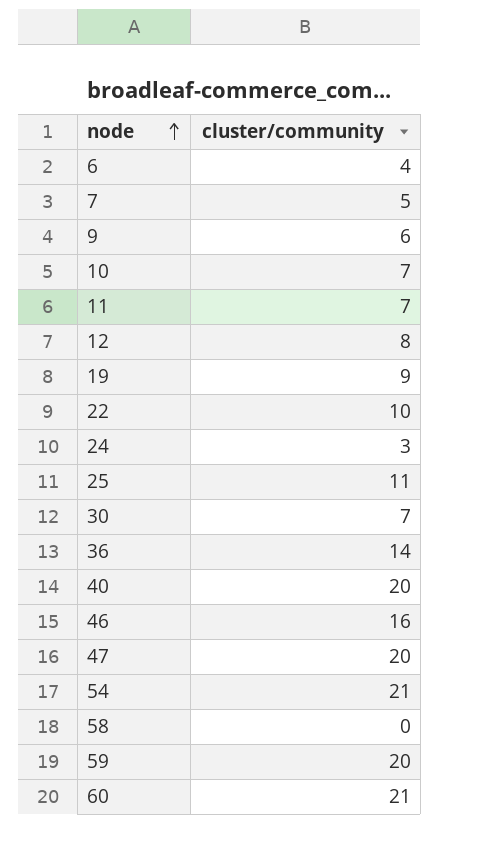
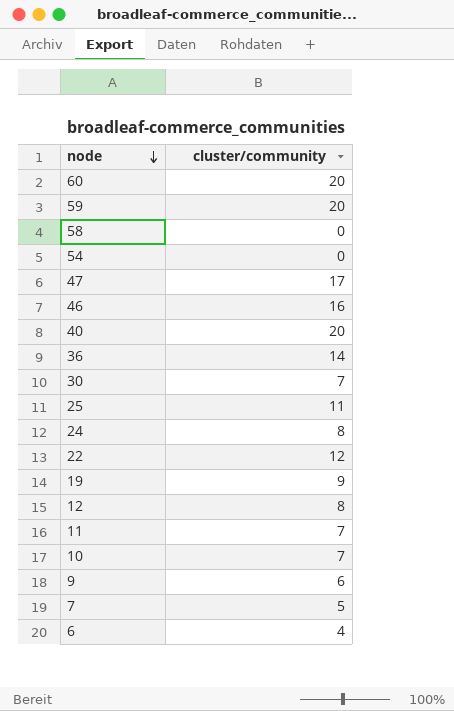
row order: node ascending -> node descending
60 | cluster/community: 21 -> 20
54 | cluster/community: 21 -> 0
47 | cluster/community: 20 -> 17
24 | cluster/community: 3 -> 8
22 | cluster/community: 10 -> 12

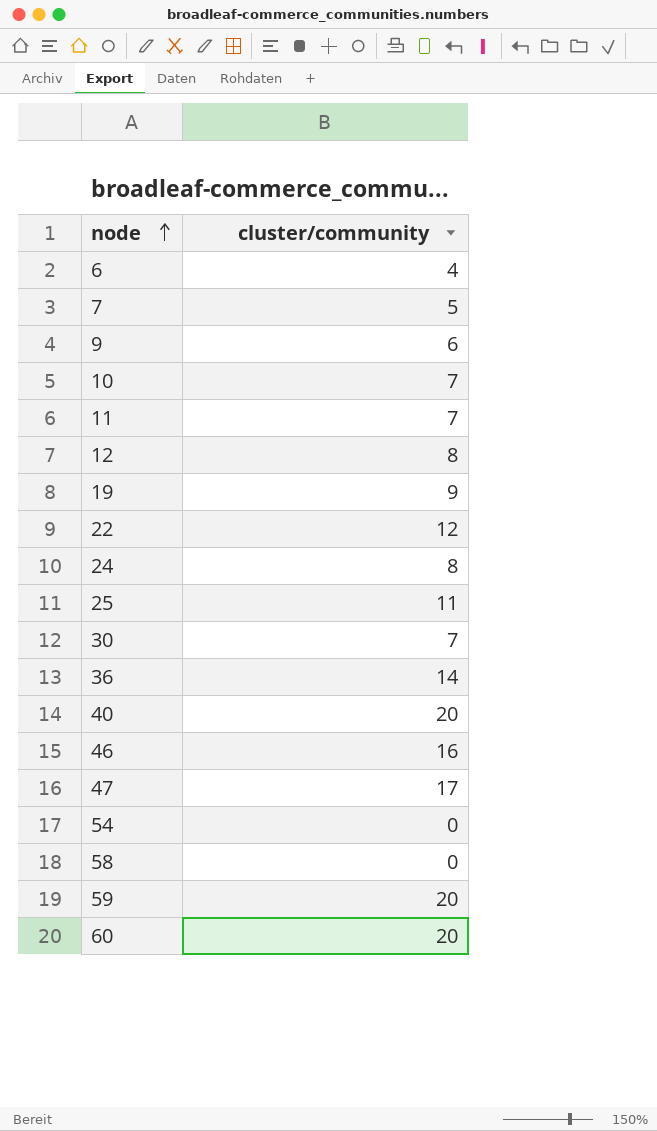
row order: node descending -> node ascending

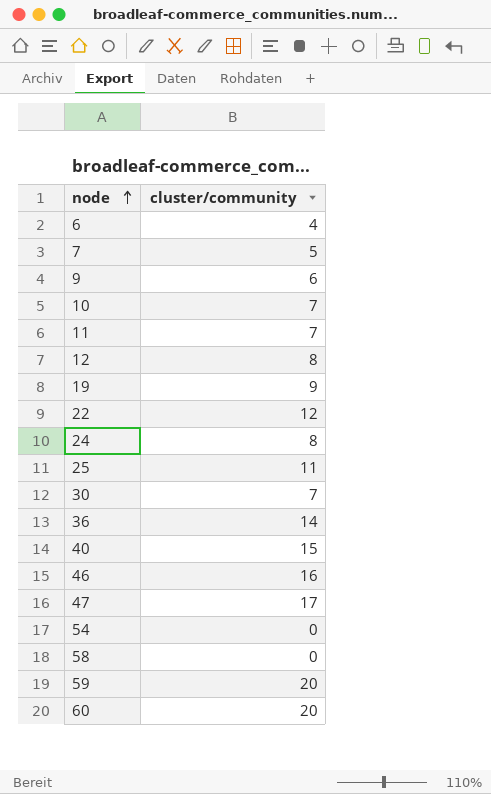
40 | cluster/community: 20 -> 15

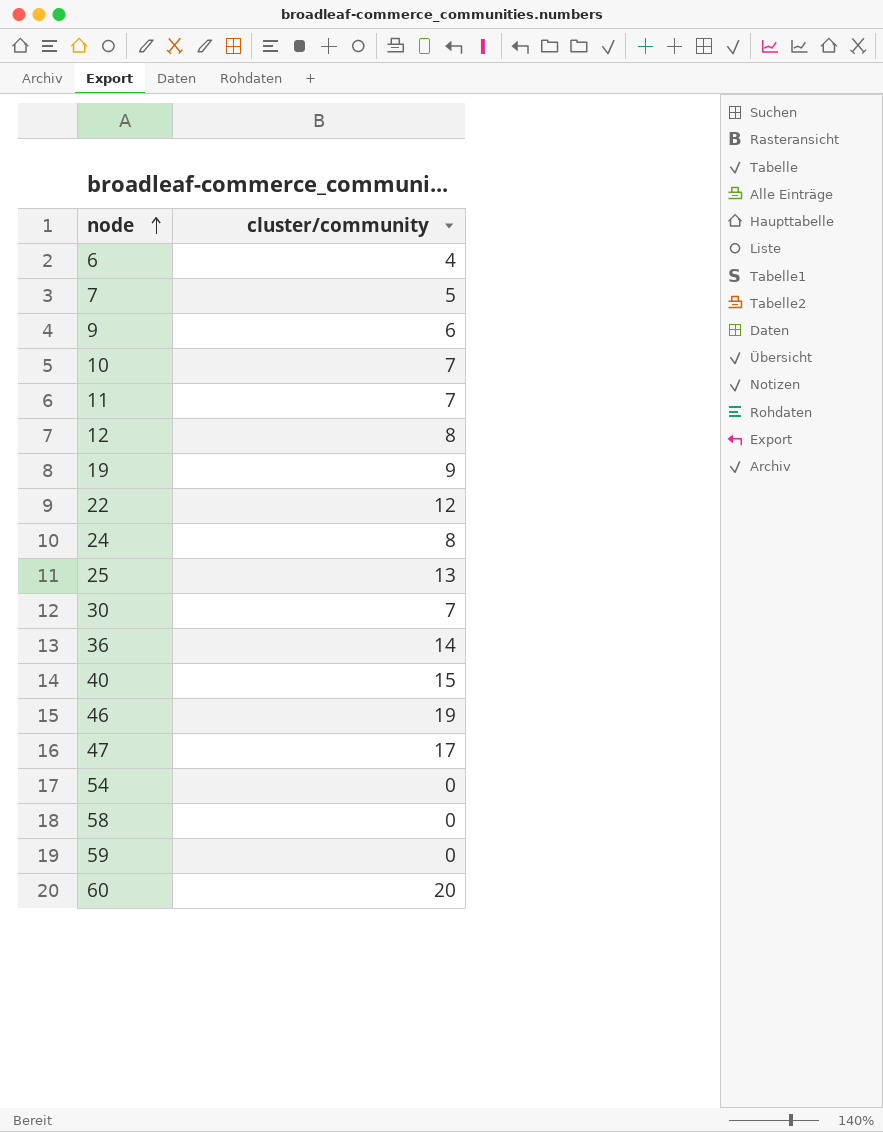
25 | cluster/community: 11 -> 13
46 | cluster/community: 16 -> 19
59 | cluster/community: 20 -> 0

